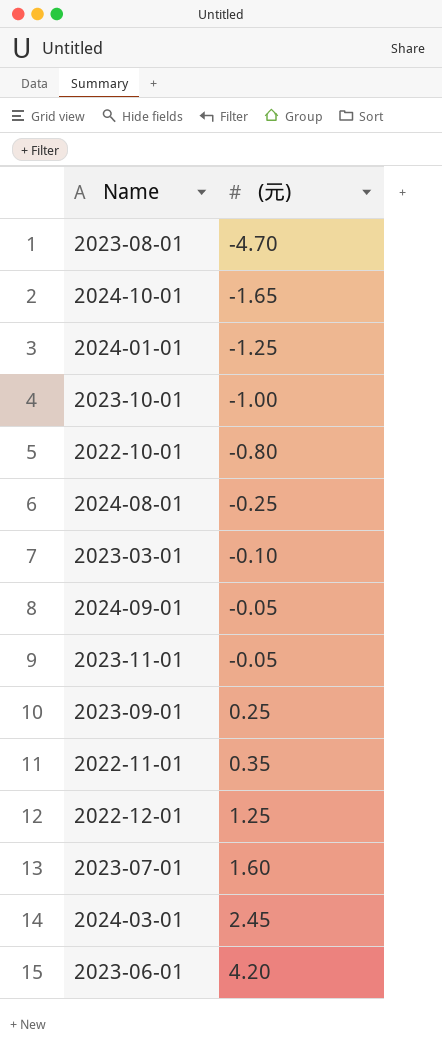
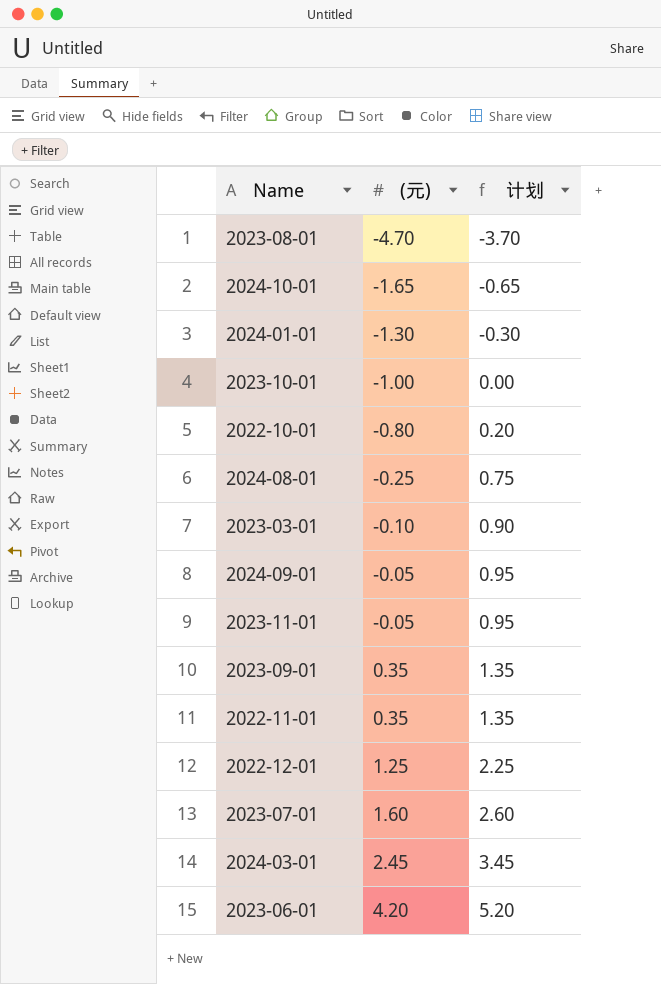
column 计划 | formula: none -> [(元)] + 1
2024-01-01 | (元): -1.25 -> -1.30
2023-09-01 | (元): 0.25 -> 0.35

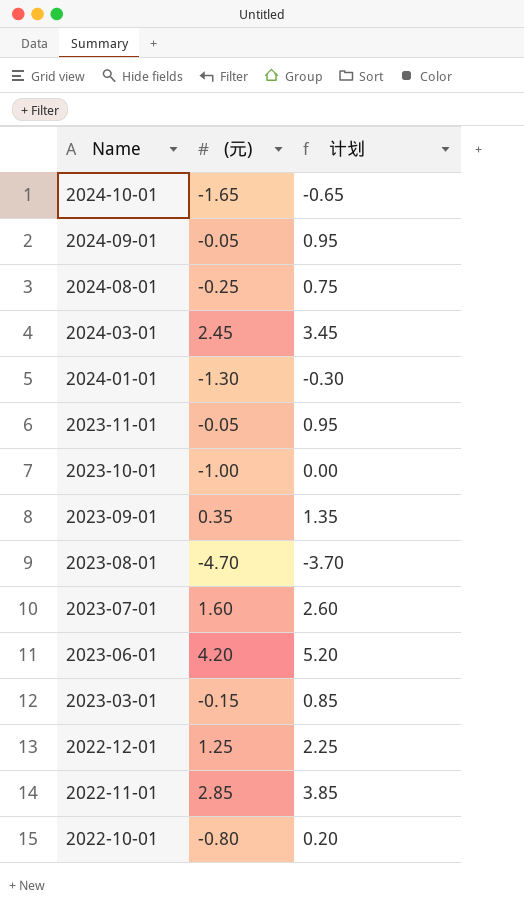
row order: (元) ascending -> Name descending
2023-03-01 | (元): -0.10 -> -0.15
2023-03-01 | 计划: 0.90 -> 0.85
2022-11-01 | (元): 0.35 -> 2.85
2022-11-01 | 计划: 1.35 -> 3.85

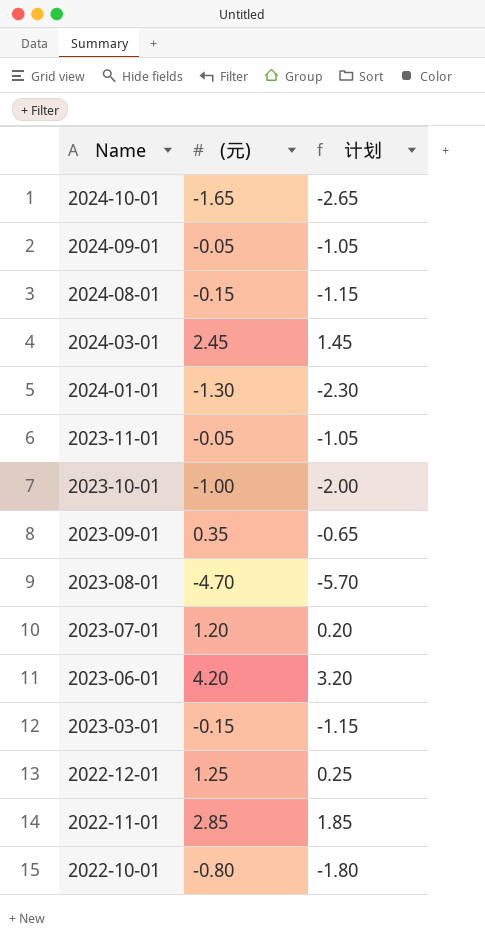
column 计划 | formula: [(元)] + 1 -> [(元)] - 1
2024-08-01 | (元): -0.25 -> -0.15
2023-07-01 | (元): 1.60 -> 1.20

